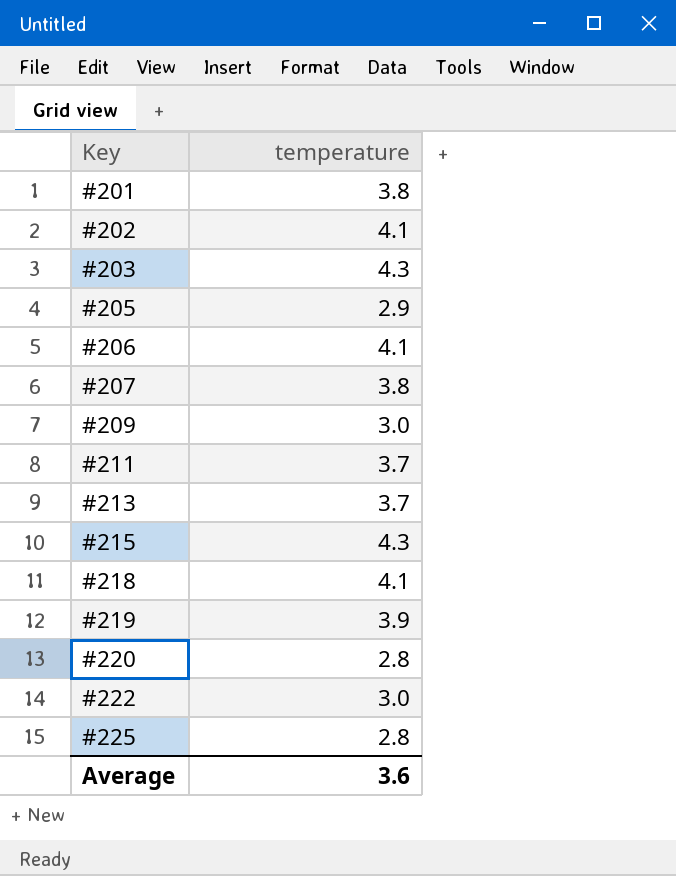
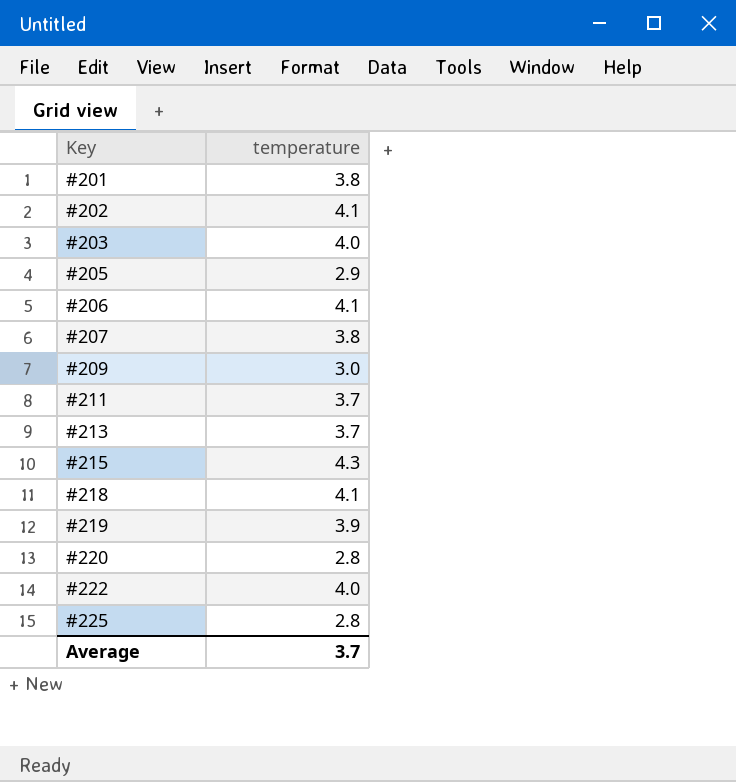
#203 | temperature: 4.3 -> 4.0
#222 | temperature: 3.0 -> 4.0
Average | temperature: 3.6 -> 3.7

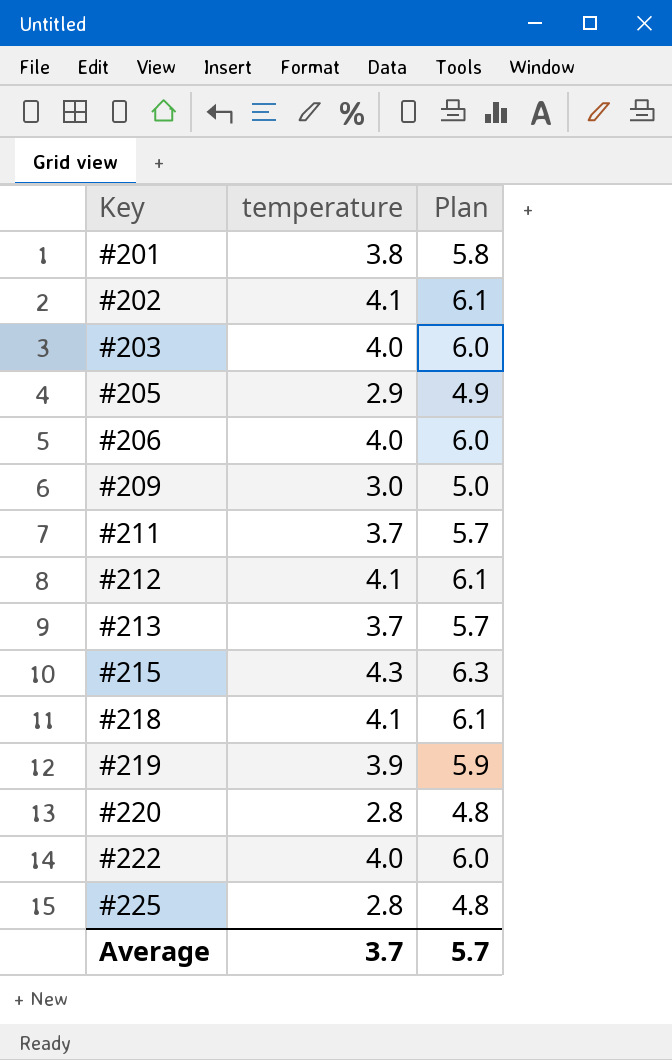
column Plan | formula: none -> [temperature] + 2
row #207: 3.8 -> none
#206 | temperature: 4.1 -> 4.0
row #212: none -> 4.1 | 6.1

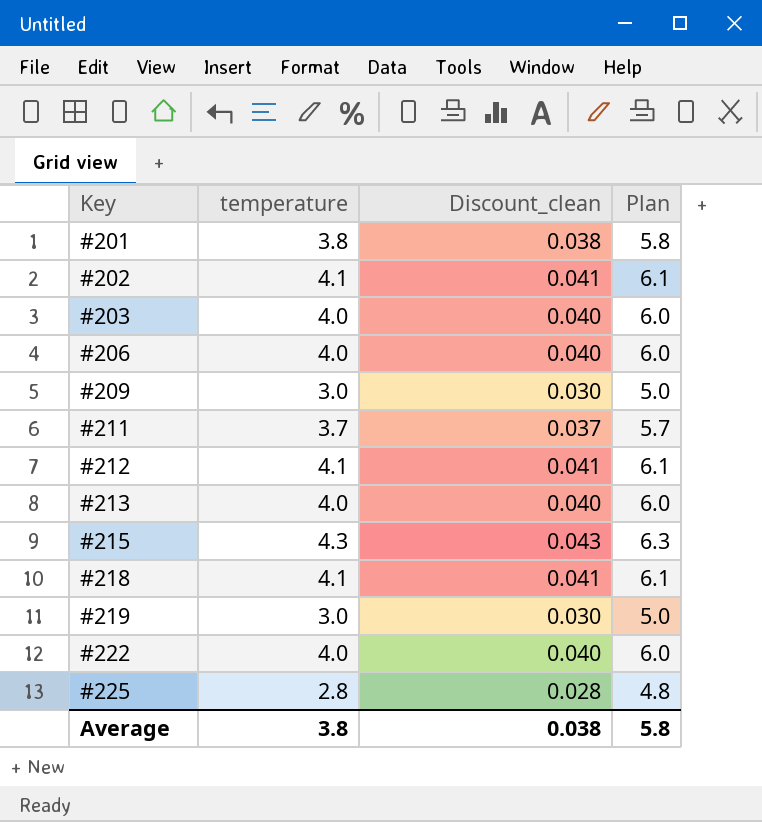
column Discount_clean | formula: none -> [temperature] * 0.01
row #205: 2.9 | 4.9 -> none
row #220: 2.8 | 4.8 -> none
#213 | temperature: 3.7 -> 4.0
#213 | Plan: 5.7 -> 6.0
#219 | temperature: 3.9 -> 3.0
#219 | Plan: 5.9 -> 5.0
Average | temperature: 3.7 -> 3.8
Average | Plan: 5.7 -> 5.8

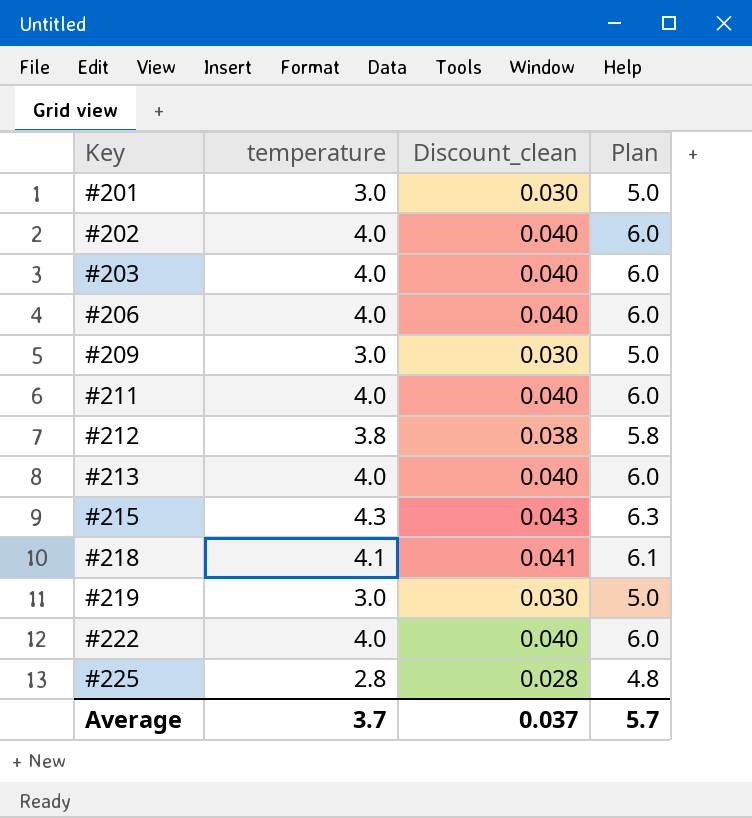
#201 | temperature: 3.8 -> 3.0
#201 | Discount_clean: 0.038 -> 0.030
#201 | Plan: 5.8 -> 5.0
#202 | temperature: 4.1 -> 4.0
#202 | Discount_clean: 0.041 -> 0.040
#202 | Plan: 6.1 -> 6.0
#211 | temperature: 3.7 -> 4.0
#211 | Discount_clean: 0.037 -> 0.040
#211 | Plan: 5.7 -> 6.0
#212 | temperature: 4.1 -> 3.8
#212 | Discount_clean: 0.041 -> 0.038
#212 | Plan: 6.1 -> 5.8
Average | temperature: 3.8 -> 3.7
Average | Discount_clean: 0.038 -> 0.037
Average | Plan: 5.8 -> 5.7

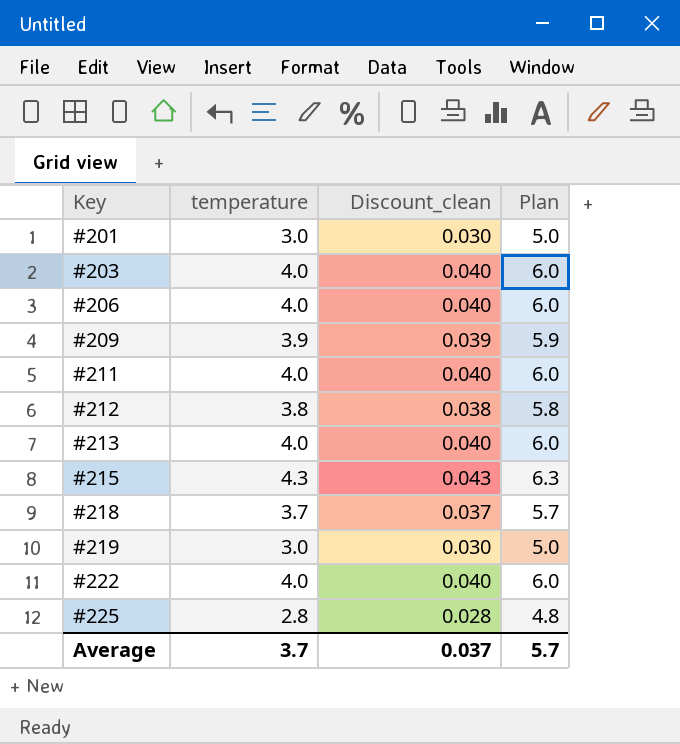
row #202: 4.0 | 0.040 | 6.0 -> none
#209 | temperature: 3.0 -> 3.9
#209 | Discount_clean: 0.030 -> 0.039
#209 | Plan: 5.0 -> 5.9
#218 | temperature: 4.1 -> 3.7
#218 | Discount_clean: 0.041 -> 0.037
#218 | Plan: 6.1 -> 5.7

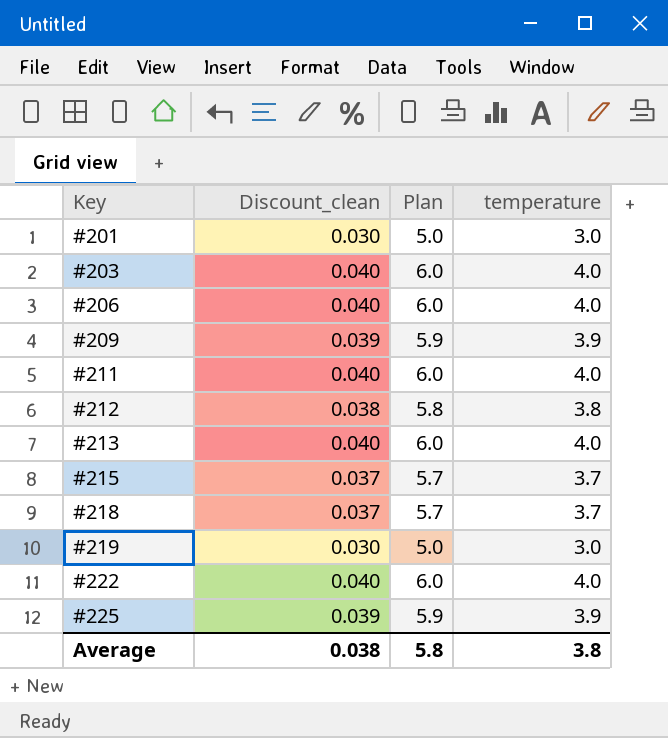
column temperature | position: 2 -> 4
#215 | Discount_clean: 0.043 -> 0.037
#215 | Plan: 6.3 -> 5.7
#215 | temperature: 4.3 -> 3.7
#225 | Discount_clean: 0.028 -> 0.039
#225 | Plan: 4.8 -> 5.9
#225 | temperature: 2.8 -> 3.9
Average | Discount_clean: 0.037 -> 0.038
Average | Plan: 5.7 -> 5.8
Average | temperature: 3.7 -> 3.8

